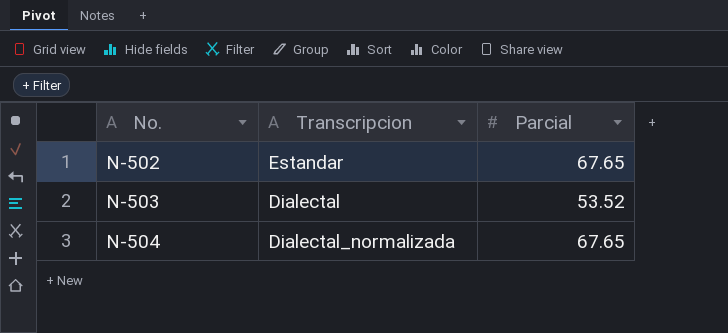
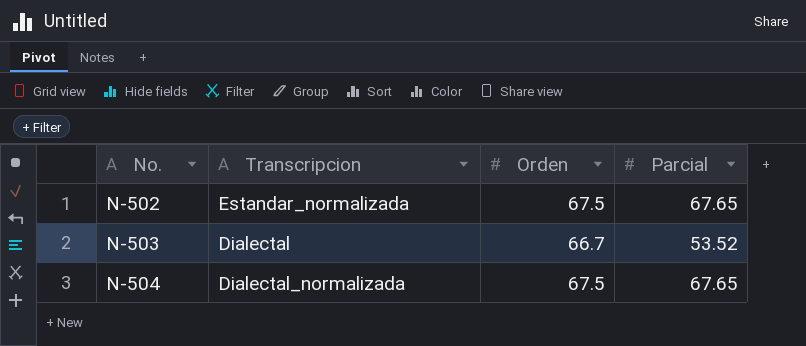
column Orden | position: none -> 3
N-502 | Transcripcion: Estandar -> Estandar_normalizada

